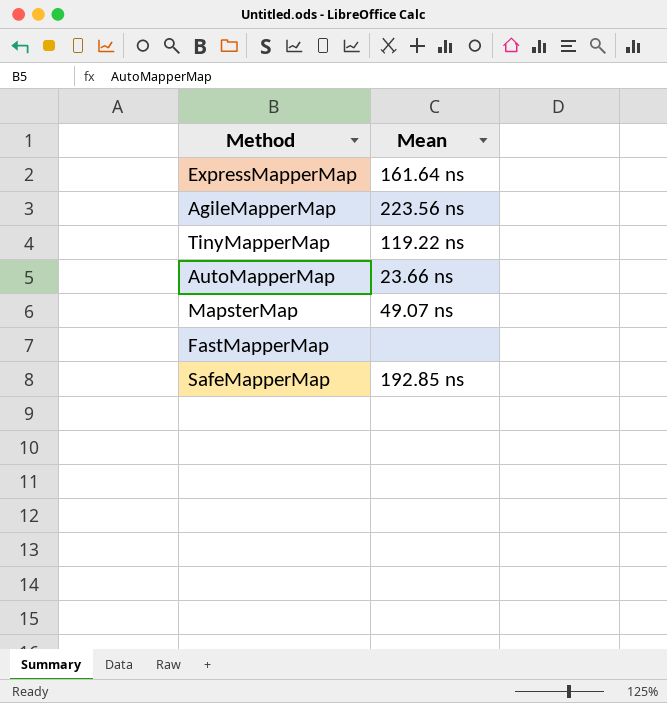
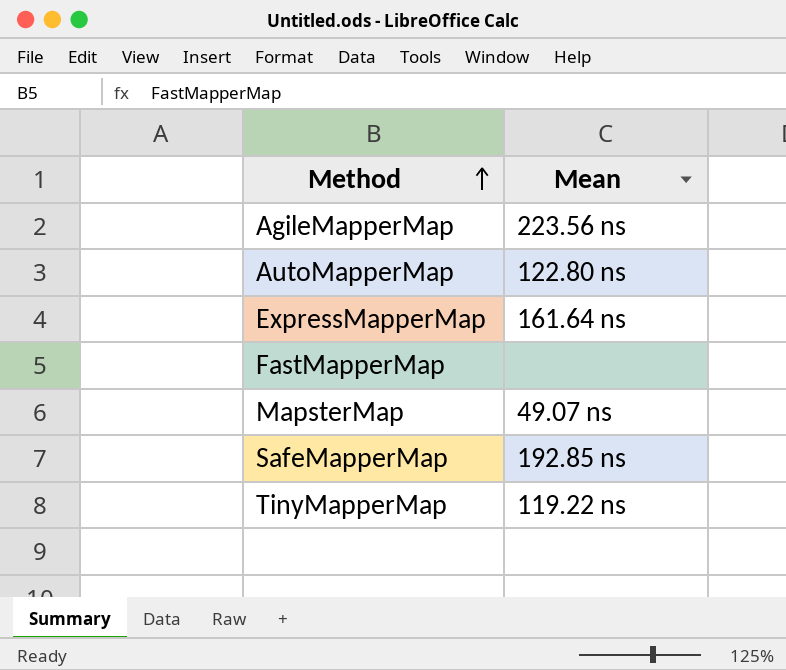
row order: none -> Method ascending
AutoMapperMap | Mean: 23.66 ns -> 122.80 ns

